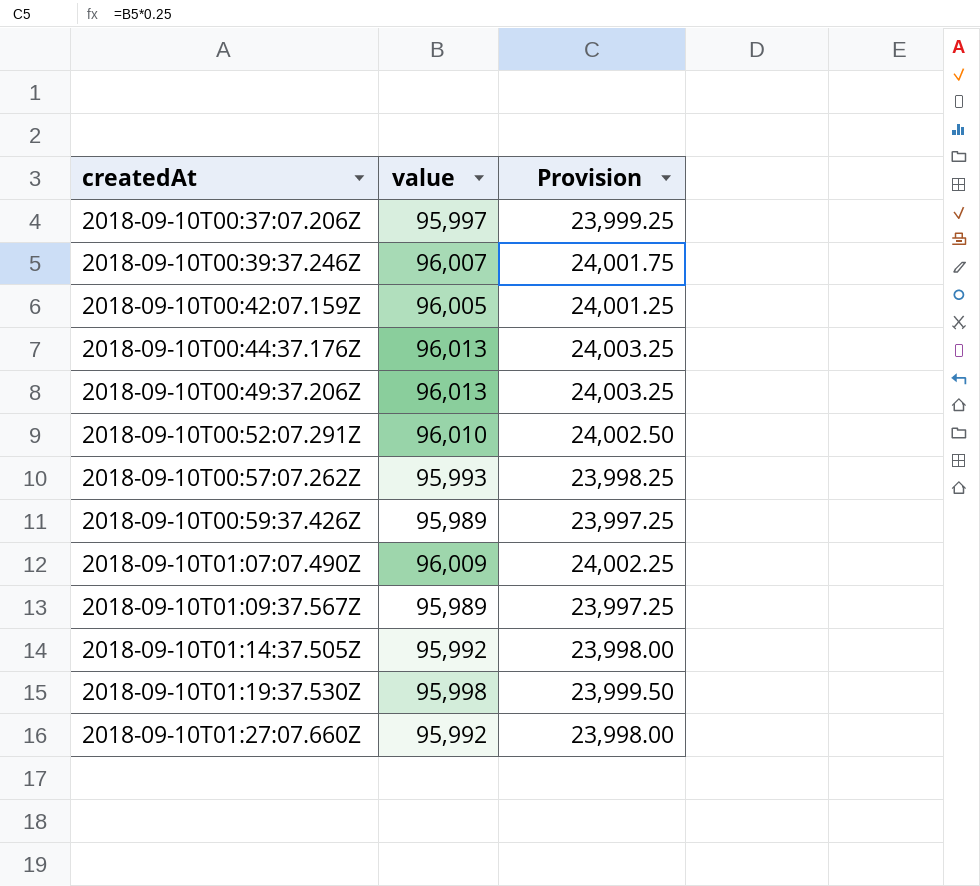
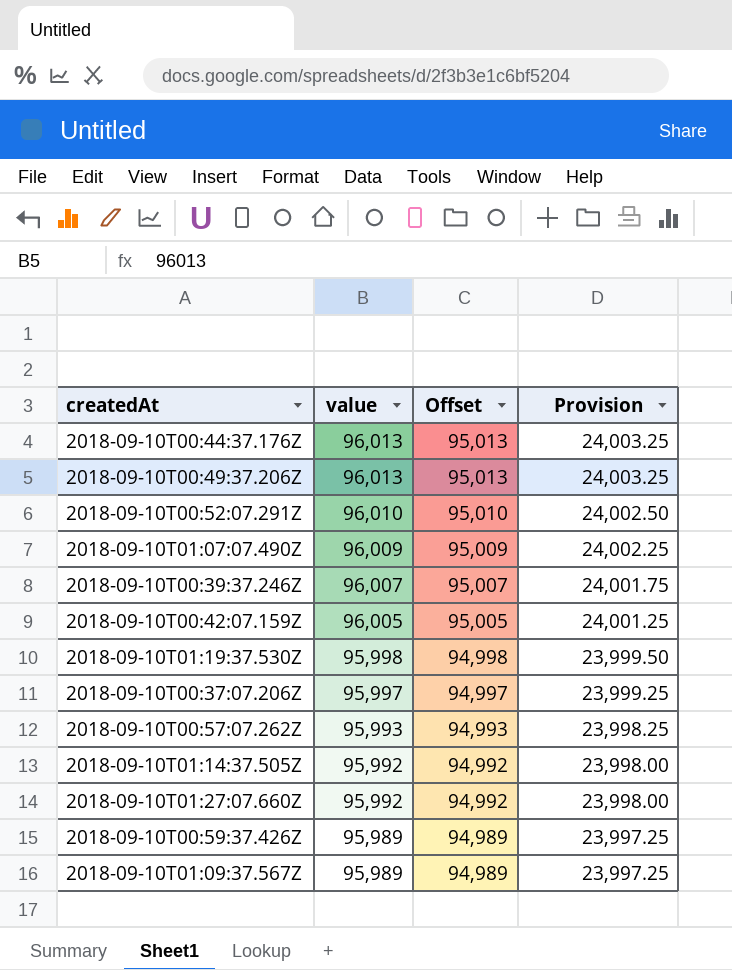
row order: createdAt ascending -> value descending
column Offset | formula: none -> [value] - 1000

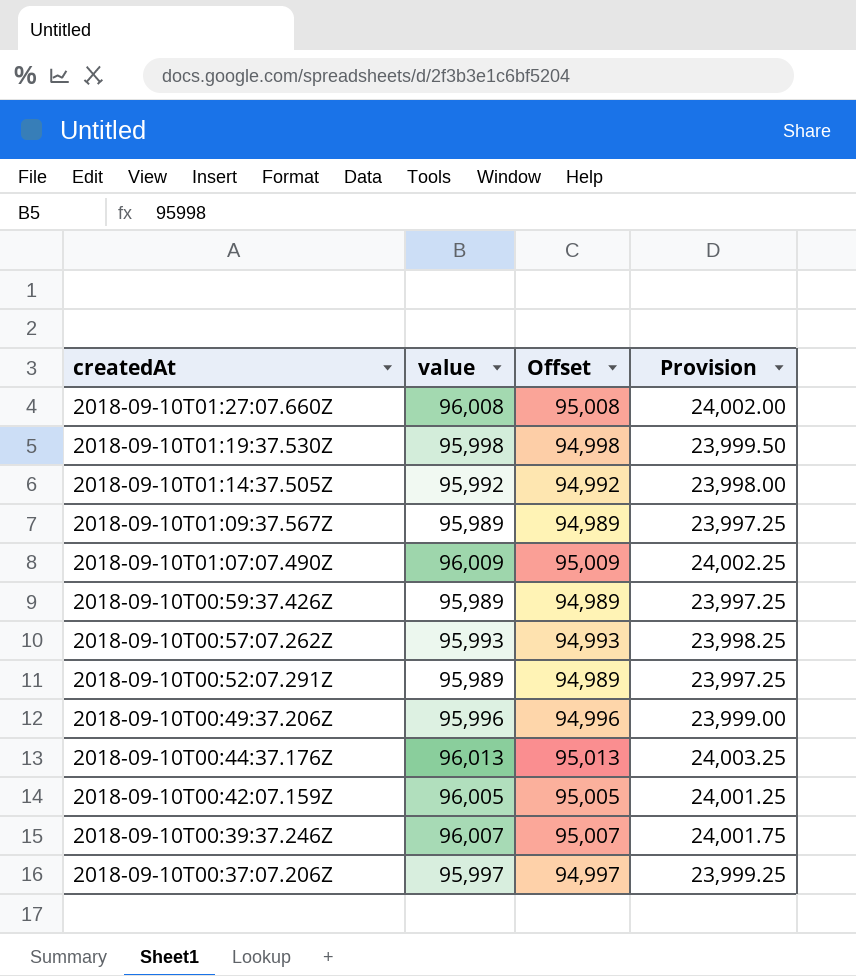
row order: value descending -> createdAt descending
2018-09-10T01:27:07.660Z | value: 95,992 -> 96,008
2018-09-10T01:27:07.660Z | Offset: 94,992 -> 95,008
2018-09-10T01:27:07.660Z | Provision: 23,998.00 -> 24,002.00
2018-09-10T00:52:07.291Z | value: 96,010 -> 95,989
2018-09-10T00:52:07.291Z | Offset: 95,010 -> 94,989
2018-09-10T00:52:07.291Z | Provision: 24,002.50 -> 23,997.25
2018-09-10T00:49:37.206Z | value: 96,013 -> 95,996
2018-09-10T00:49:37.206Z | Offset: 95,013 -> 94,996
2018-09-10T00:49:37.206Z | Provision: 24,003.25 -> 23,999.00

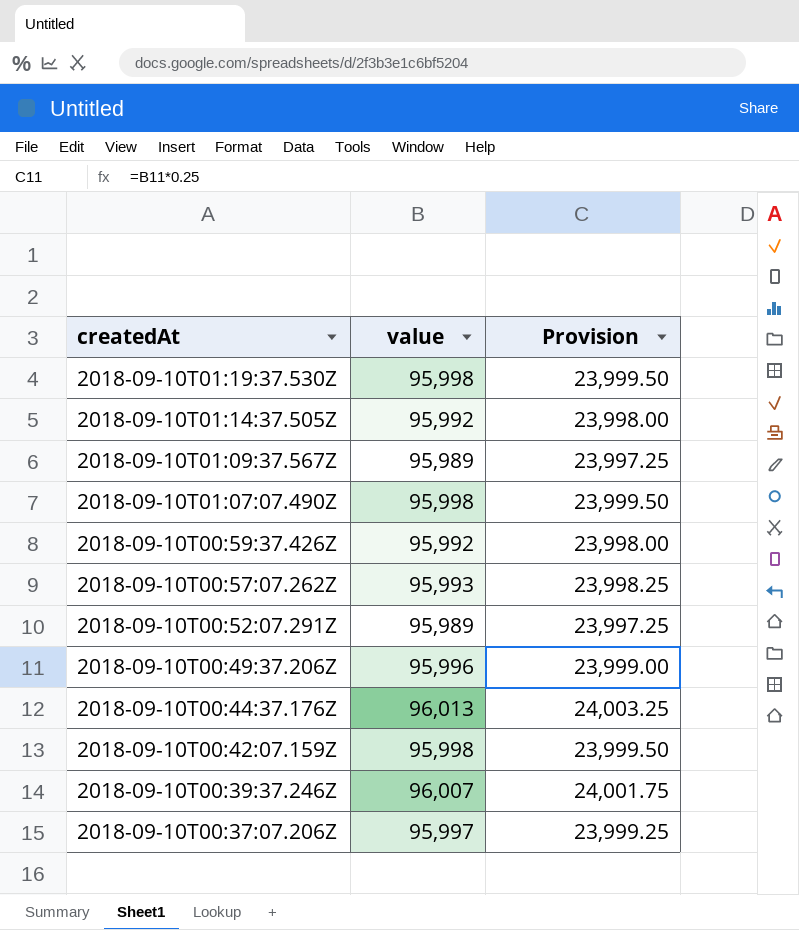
column Offset | formula: [value] - 1000 -> none
row 2018-09-10T01:27:07.660Z: 96,008 | 95,008 | 24,002.00 -> none
2018-09-10T01:07:07.490Z | value: 96,009 -> 95,998
2018-09-10T01:07:07.490Z | Provision: 24,002.25 -> 23,999.50
2018-09-10T00:59:37.426Z | value: 95,989 -> 95,992
2018-09-10T00:59:37.426Z | Provision: 23,997.25 -> 23,998.00
2018-09-10T00:42:07.159Z | value: 96,005 -> 95,998
2018-09-10T00:42:07.159Z | Provision: 24,001.25 -> 23,999.50

